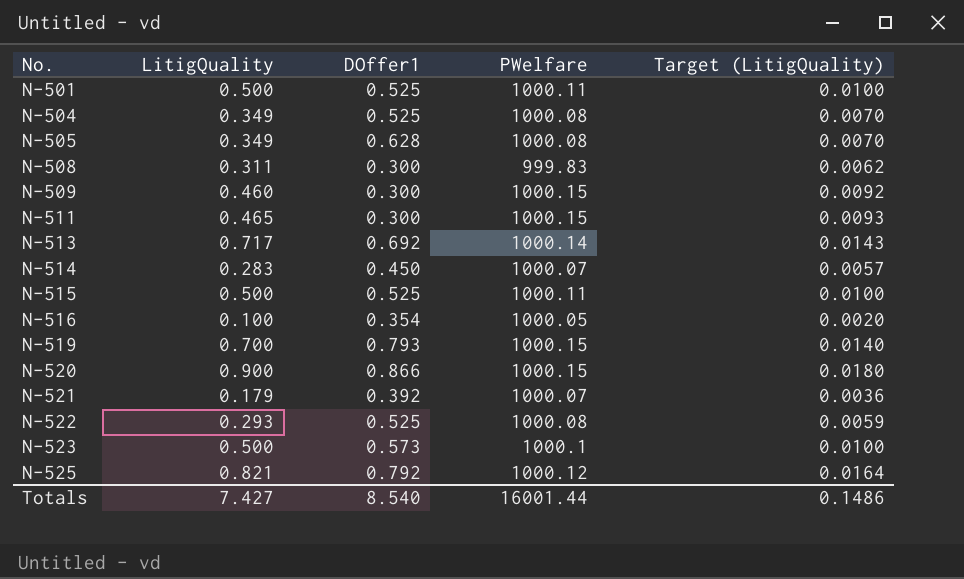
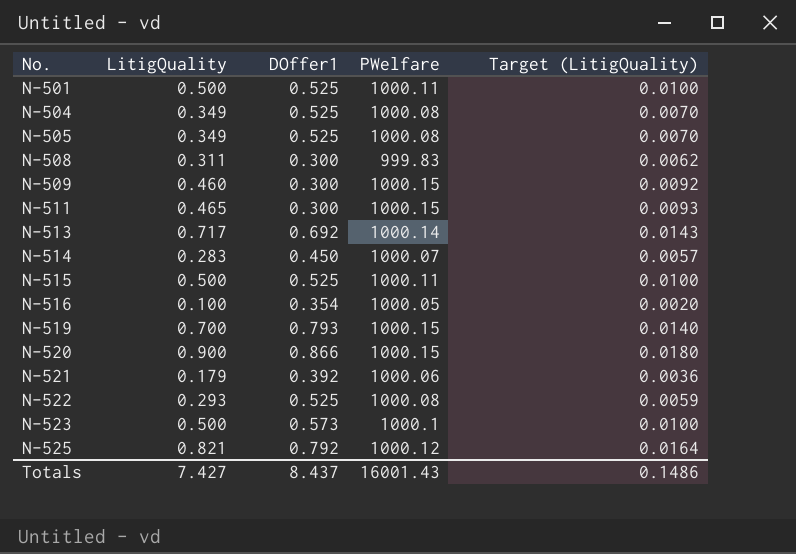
N-505 | DOffer1: 0.628 -> 0.525
N-521 | PWelfare: 1000.07 -> 1000.06
Totals | DOffer1: 8.540 -> 8.437
Totals | PWelfare: 16001.44 -> 16001.43

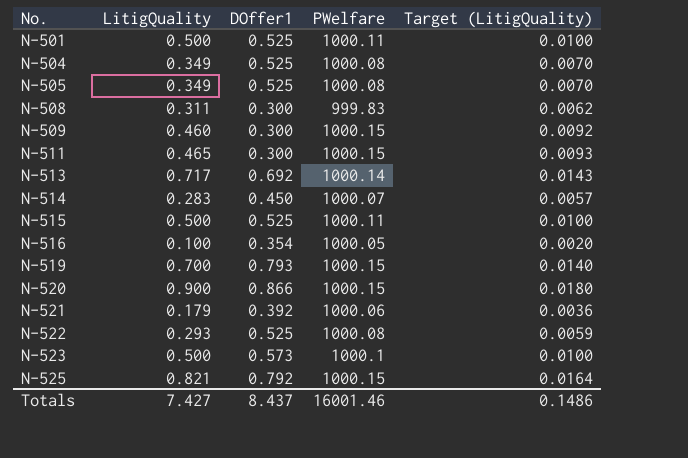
N-525 | PWelfare: 1000.12 -> 1000.15
Totals | PWelfare: 16001.43 -> 16001.46

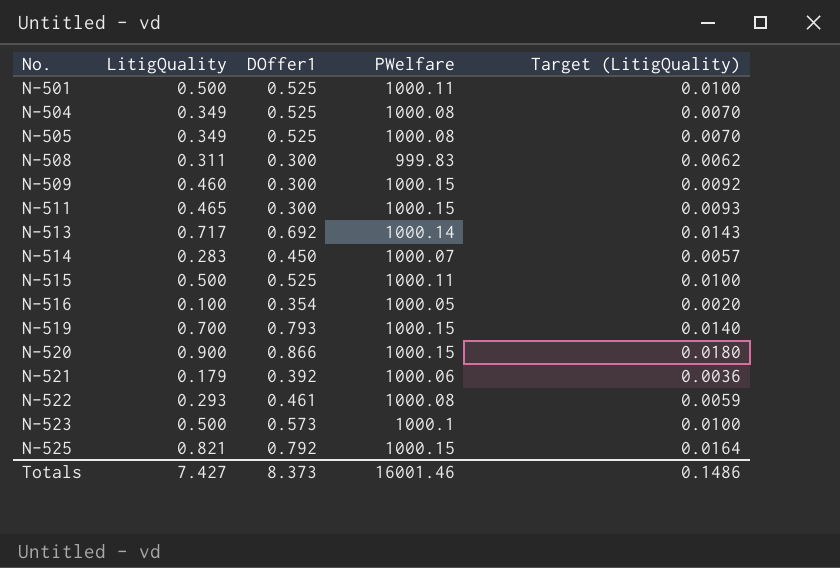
N-522 | DOffer1: 0.525 -> 0.461
Totals | DOffer1: 8.437 -> 8.373

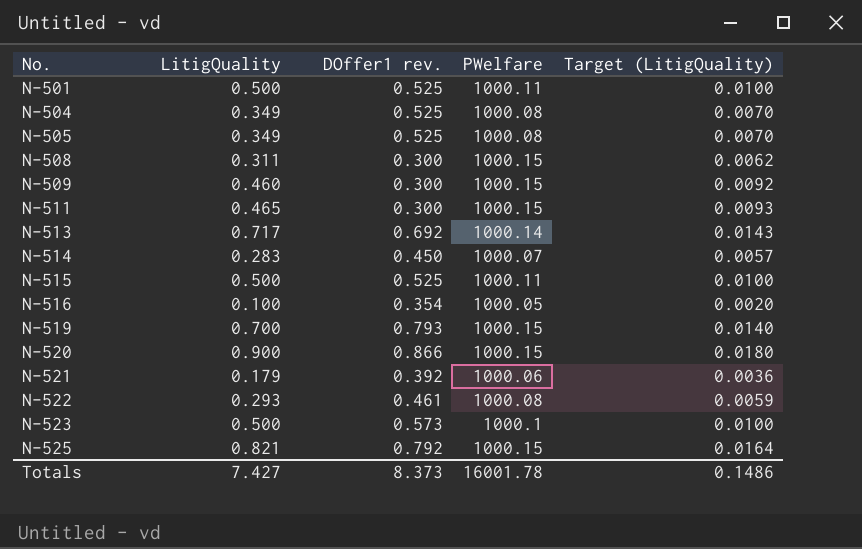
column name: DOffer1 -> DOffer1 rev.
N-508 | PWelfare: 999.83 -> 1000.15
Totals | PWelfare: 16001.46 -> 16001.78

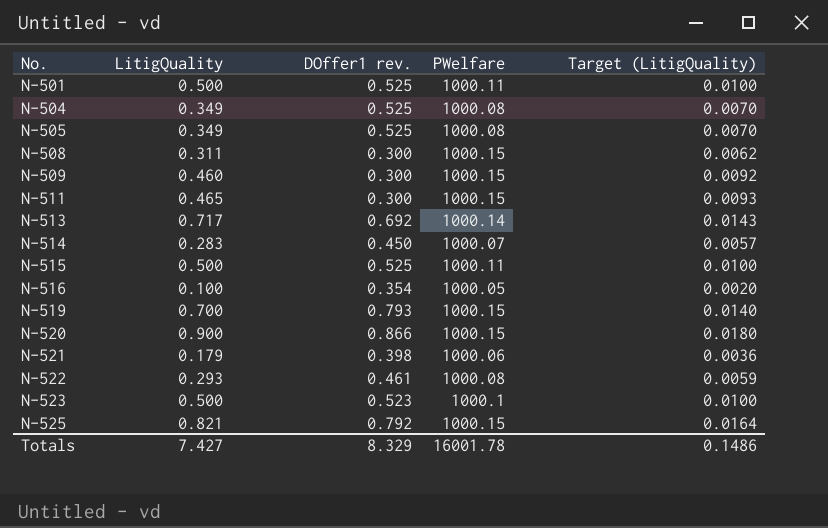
N-521 | DOffer1 rev.: 0.392 -> 0.398
N-523 | DOffer1 rev.: 0.573 -> 0.523
Totals | DOffer1 rev.: 8.373 -> 8.329

